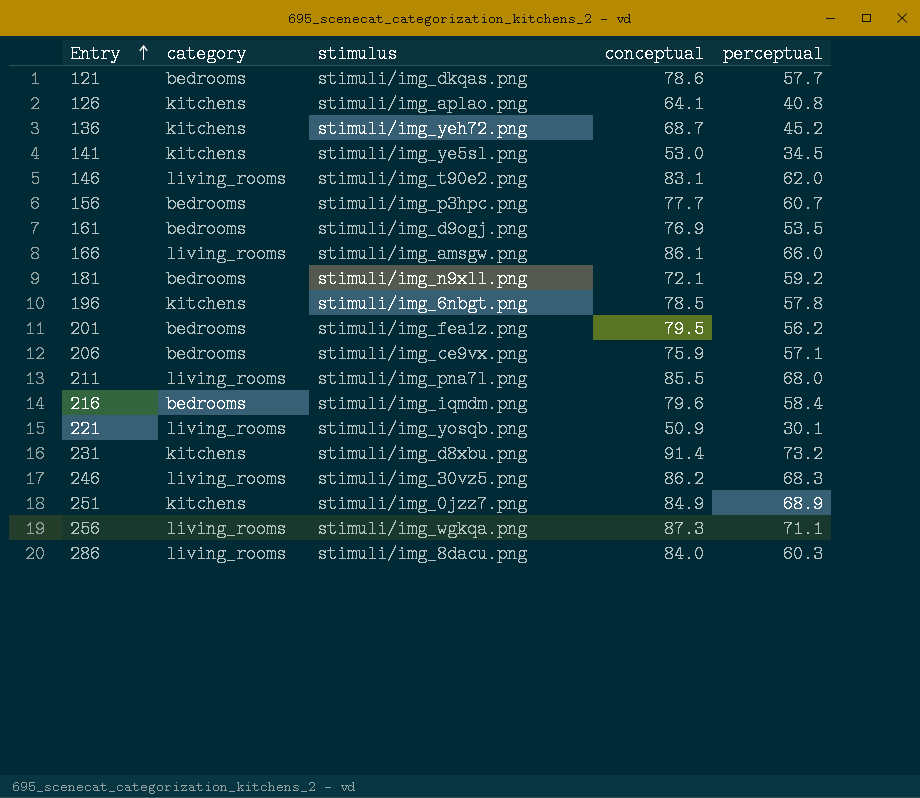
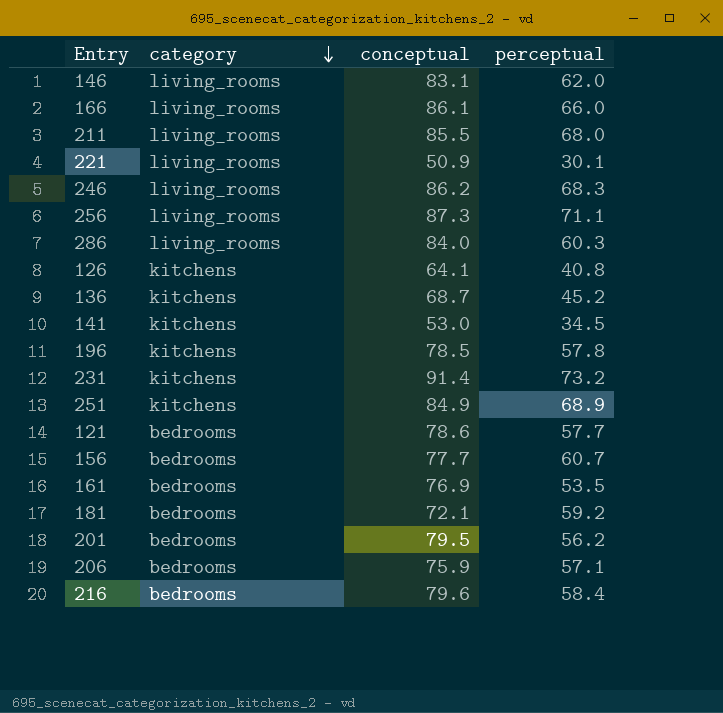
row order: Entry ascending -> category descending
column stimulus | position: 3 -> none

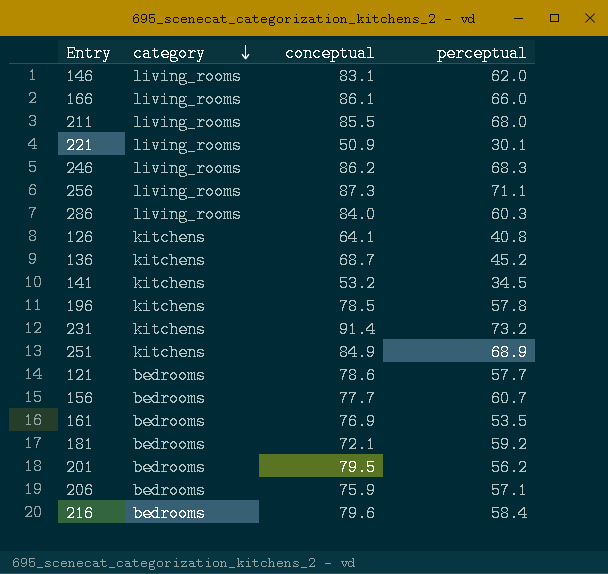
141 | conceptual: 53.0 -> 53.2

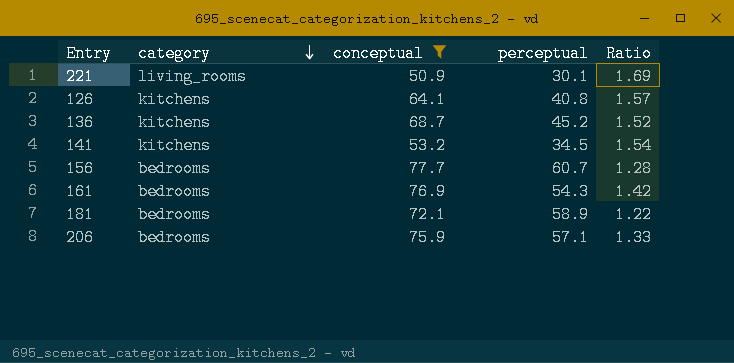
filter: none -> conceptual <= 77.7
column Ratio | formula: none -> [conceptual] / [perceptual]
161 | perceptual: 53.5 -> 54.3
181 | perceptual: 59.2 -> 58.9

